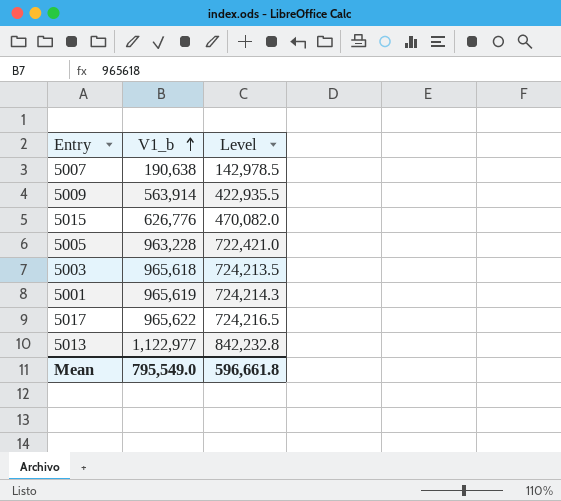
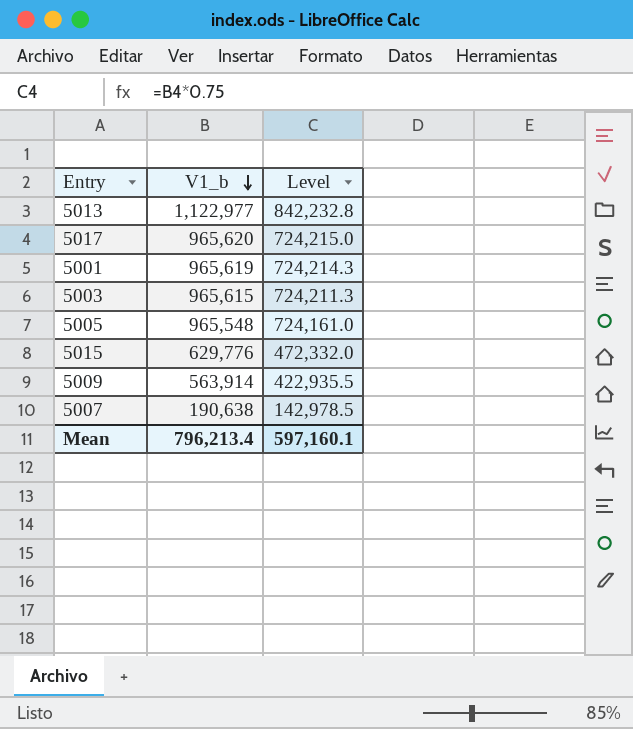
row order: V1_b ascending -> V1_b descending
5017 | V1_b: 965,622 -> 965,620
5017 | Level: 724,216.5 -> 724,215.0
5003 | V1_b: 965,618 -> 965,615
5003 | Level: 724,213.5 -> 724,211.3
5005 | V1_b: 963,228 -> 965,548
5005 | Level: 722,421.0 -> 724,161.0
5015 | V1_b: 626,776 -> 629,776
5015 | Level: 470,082.0 -> 472,332.0
Mean | V1_b: 795,549.0 -> 796,213.4
Mean | Level: 596,661.8 -> 597,160.1

